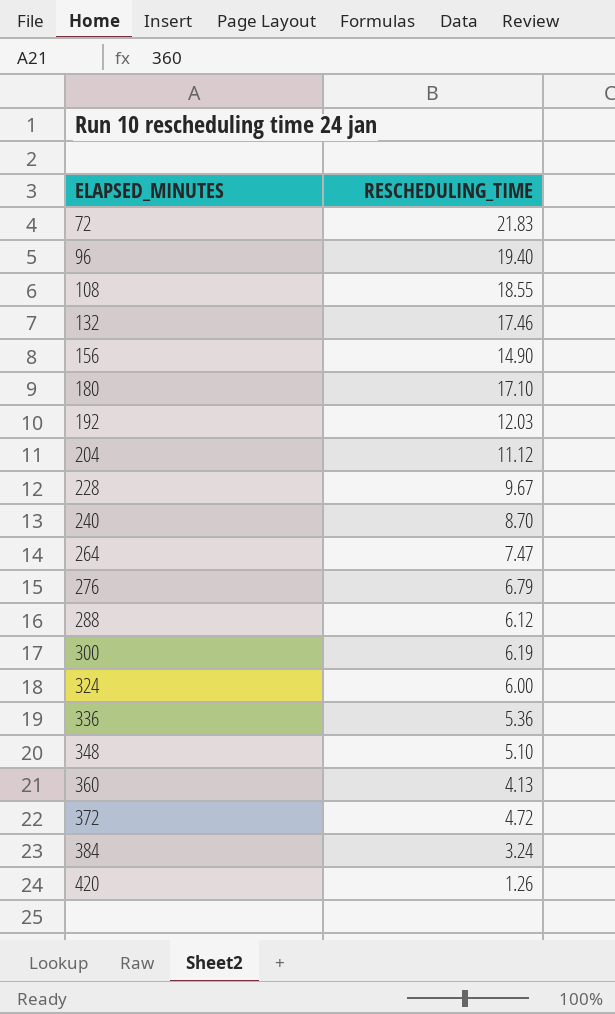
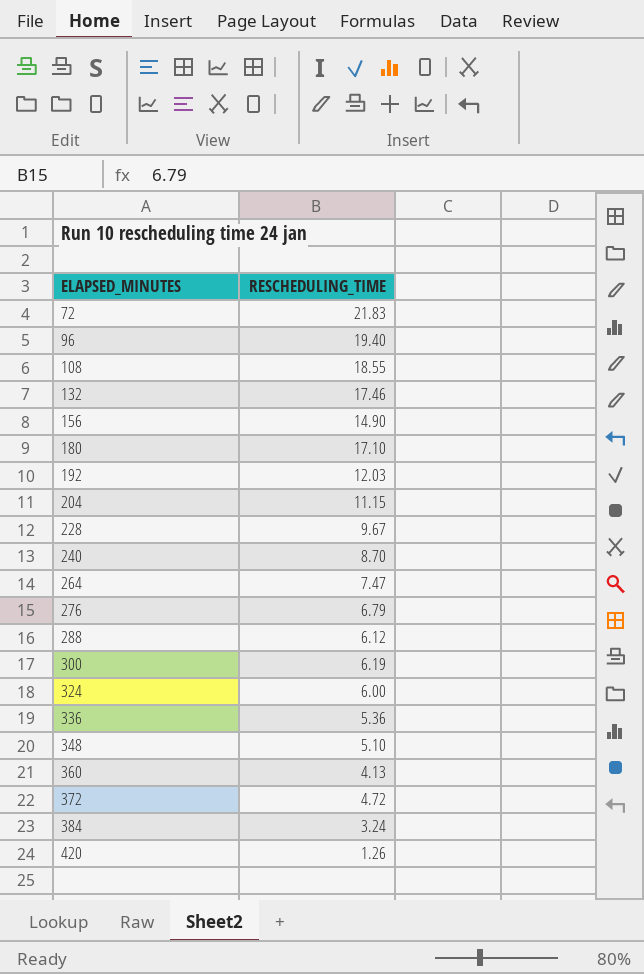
204 | RESCHEDULING_TIME: 11.12 -> 11.15

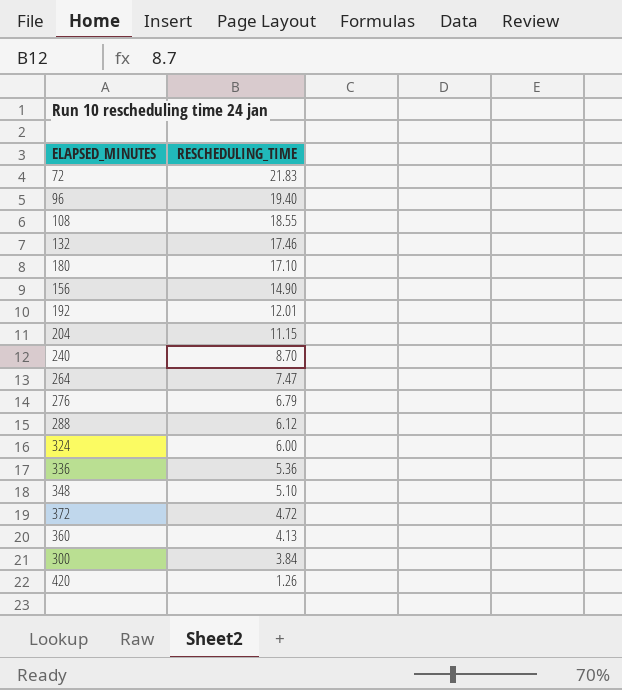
row order: ELAPSED_MINUTES ascending -> RESCHEDULING_TIME descending
row 228: 9.67 -> none
row 384: 3.24 -> none
192 | RESCHEDULING_TIME: 12.03 -> 12.01
300 | RESCHEDULING_TIME: 6.19 -> 3.84

